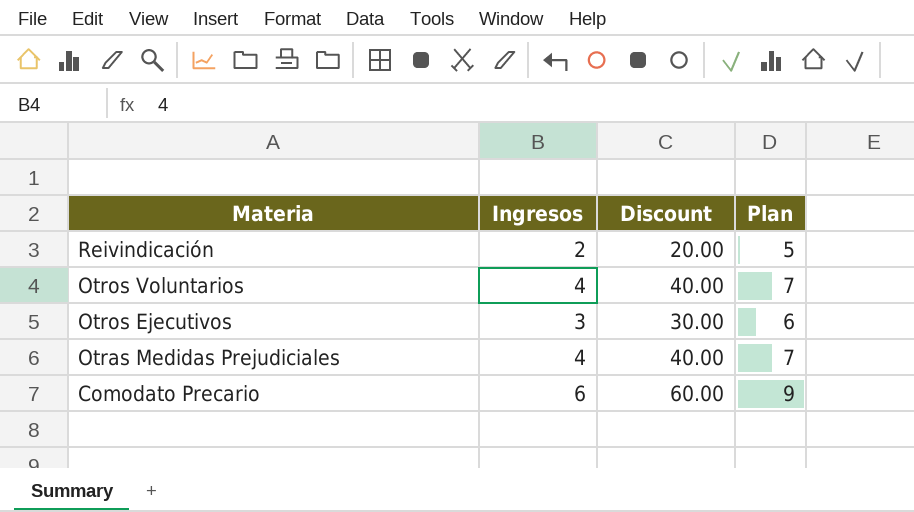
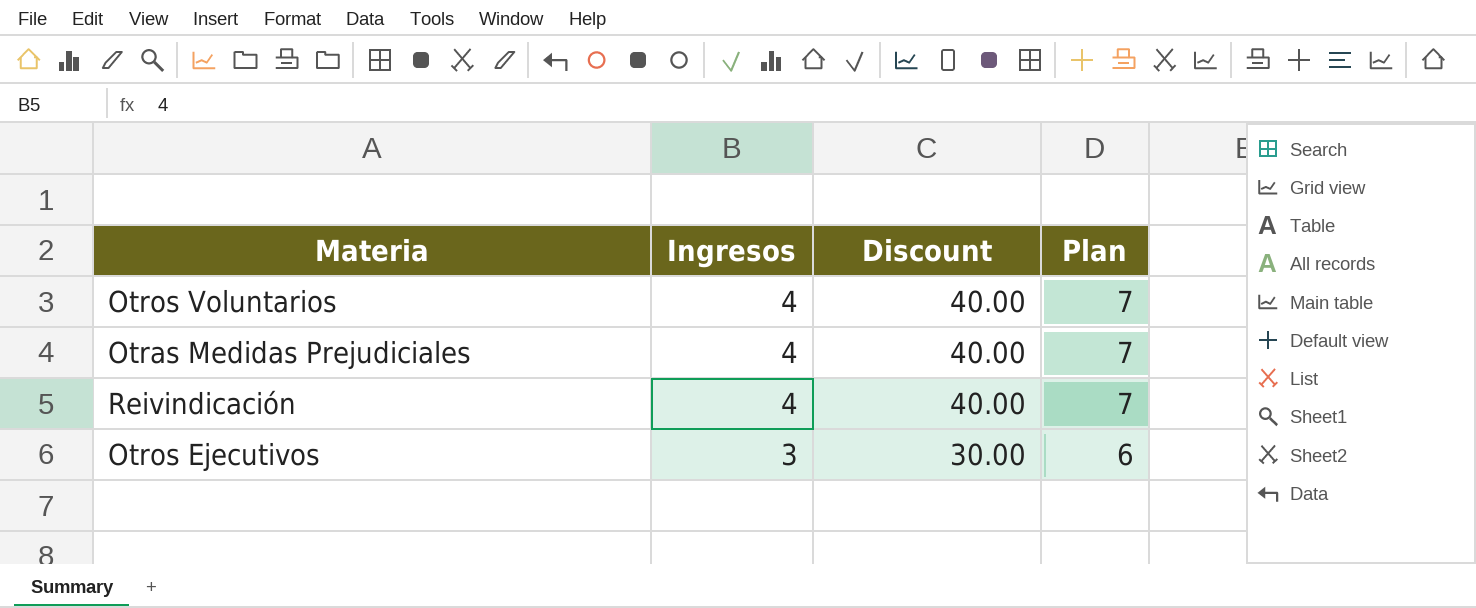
row order: Materia descending -> Ingresos descending
row Comodato Precario: 6 | 60.00 | 9 -> none
Reivindicación | Ingresos: 2 -> 4
Reivindicación | Discount: 20.00 -> 40.00
Reivindicación | Plan: 5 -> 7

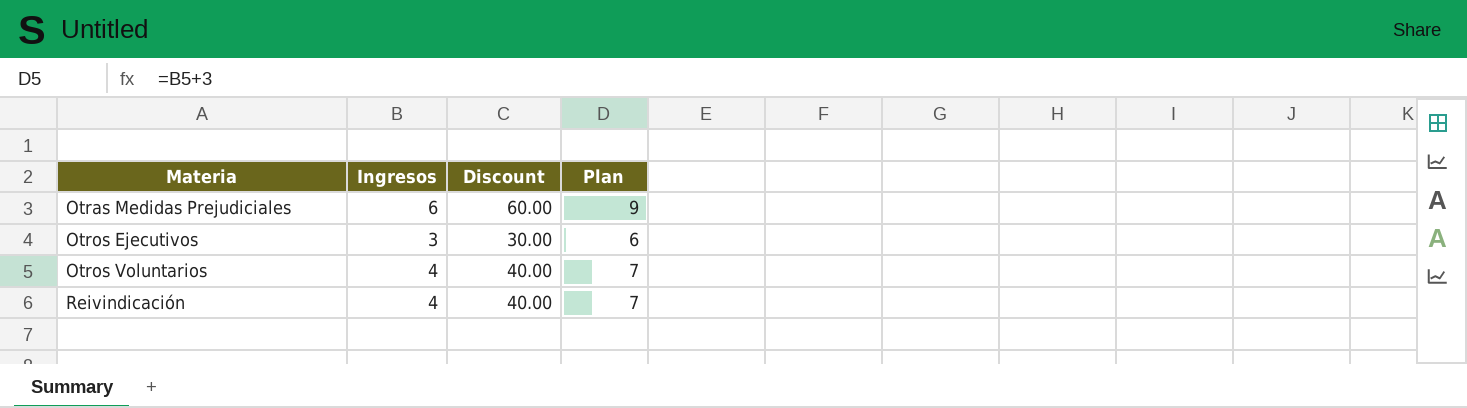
row order: Ingresos descending -> Materia ascending
Otras Medidas Prejudiciales | Ingresos: 4 -> 6
Otras Medidas Prejudiciales | Discount: 40.00 -> 60.00
Otras Medidas Prejudiciales | Plan: 7 -> 9

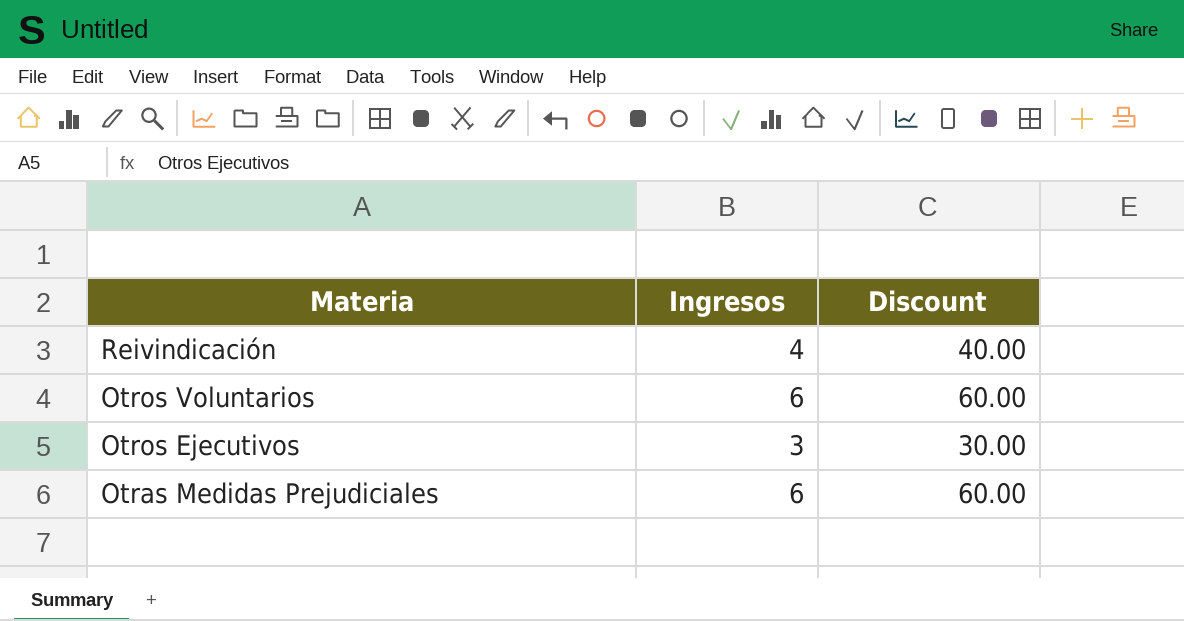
row order: Materia ascending -> Materia descending
column Plan | formula: [Ingresos] + 3 -> none
Otros Voluntarios | Ingresos: 4 -> 6
Otros Voluntarios | Discount: 40.00 -> 60.00

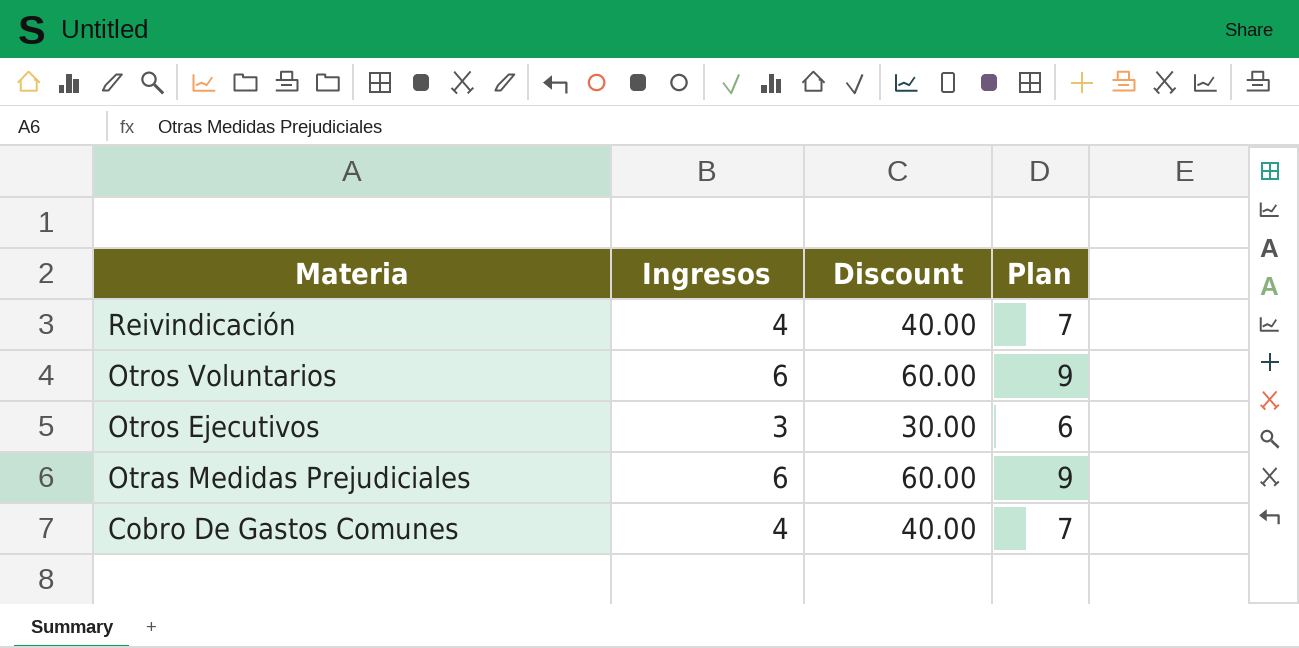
column Plan | formula: none -> [Ingresos] + 3
row Cobro De Gastos Comunes: none -> 4 | 40.00 | 7

